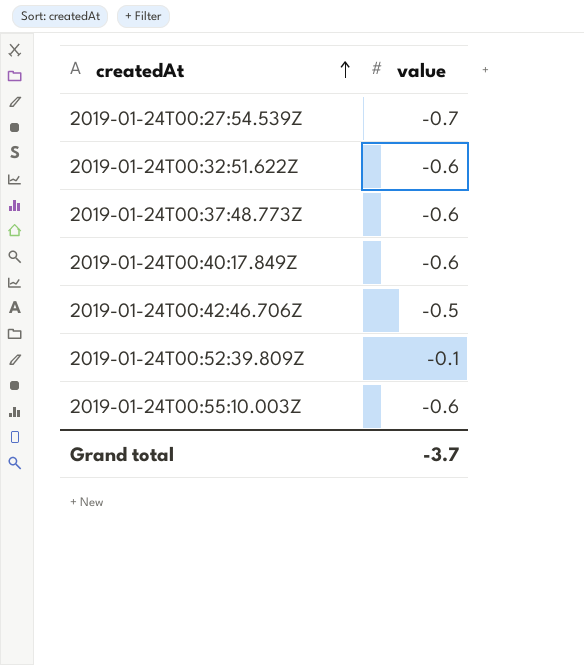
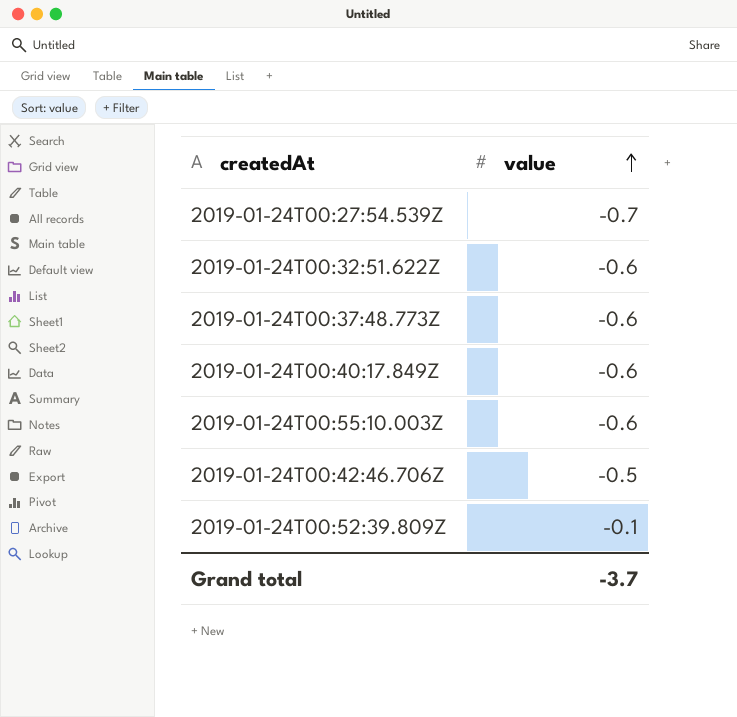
row order: createdAt ascending -> value ascending

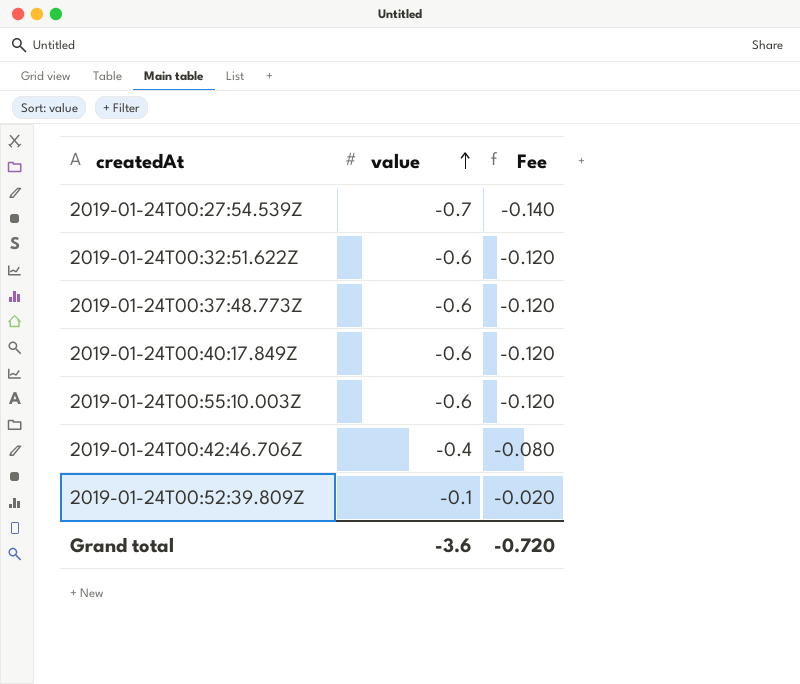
column Fee | formula: none -> [value] * 0.2
2019-01-24T00:42:46.706Z | value: -0.5 -> -0.4
Grand total | value: -3.7 -> -3.6

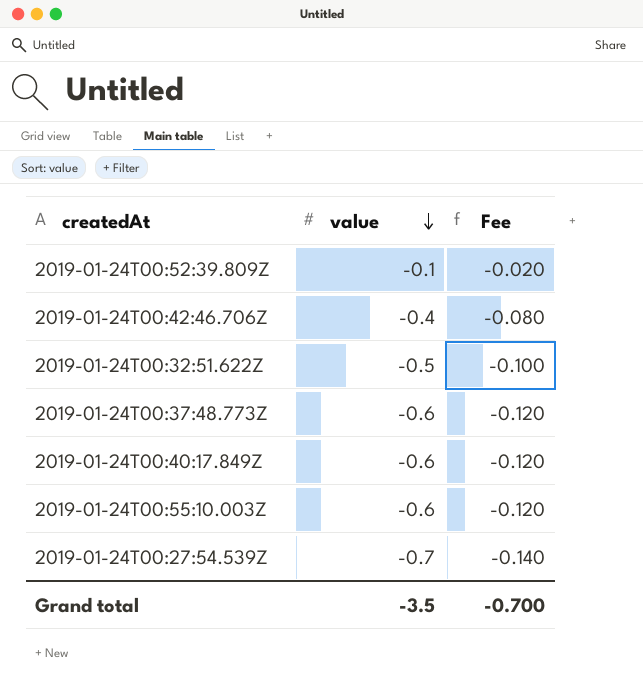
row order: value ascending -> value descending
2019-01-24T00:32:51.622Z | value: -0.6 -> -0.5
2019-01-24T00:32:51.622Z | Fee: -0.120 -> -0.100
Grand total | value: -3.6 -> -3.5
Grand total | Fee: -0.720 -> -0.700

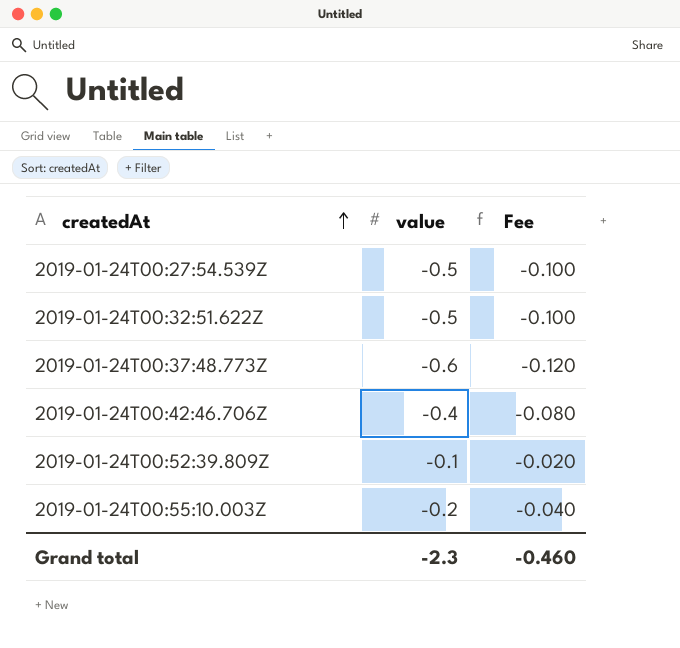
row order: value descending -> createdAt ascending
row 2019-01-24T00:40:17.849Z: -0.6 | -0.120 -> none
2019-01-24T00:27:54.539Z | value: -0.7 -> -0.5
2019-01-24T00:27:54.539Z | Fee: -0.140 -> -0.100
2019-01-24T00:55:10.003Z | value: -0.6 -> -0.2
2019-01-24T00:55:10.003Z | Fee: -0.120 -> -0.040
Grand total | value: -3.5 -> -2.3
Grand total | Fee: -0.700 -> -0.460

